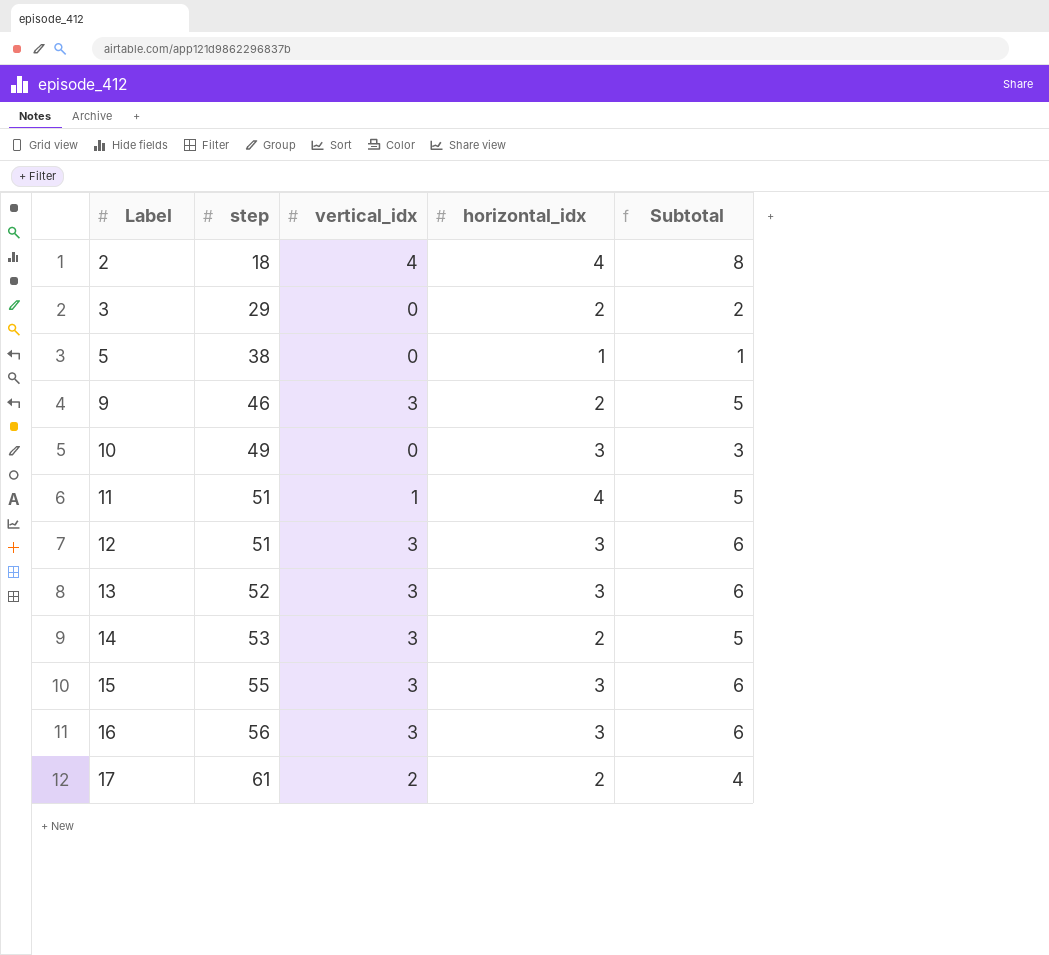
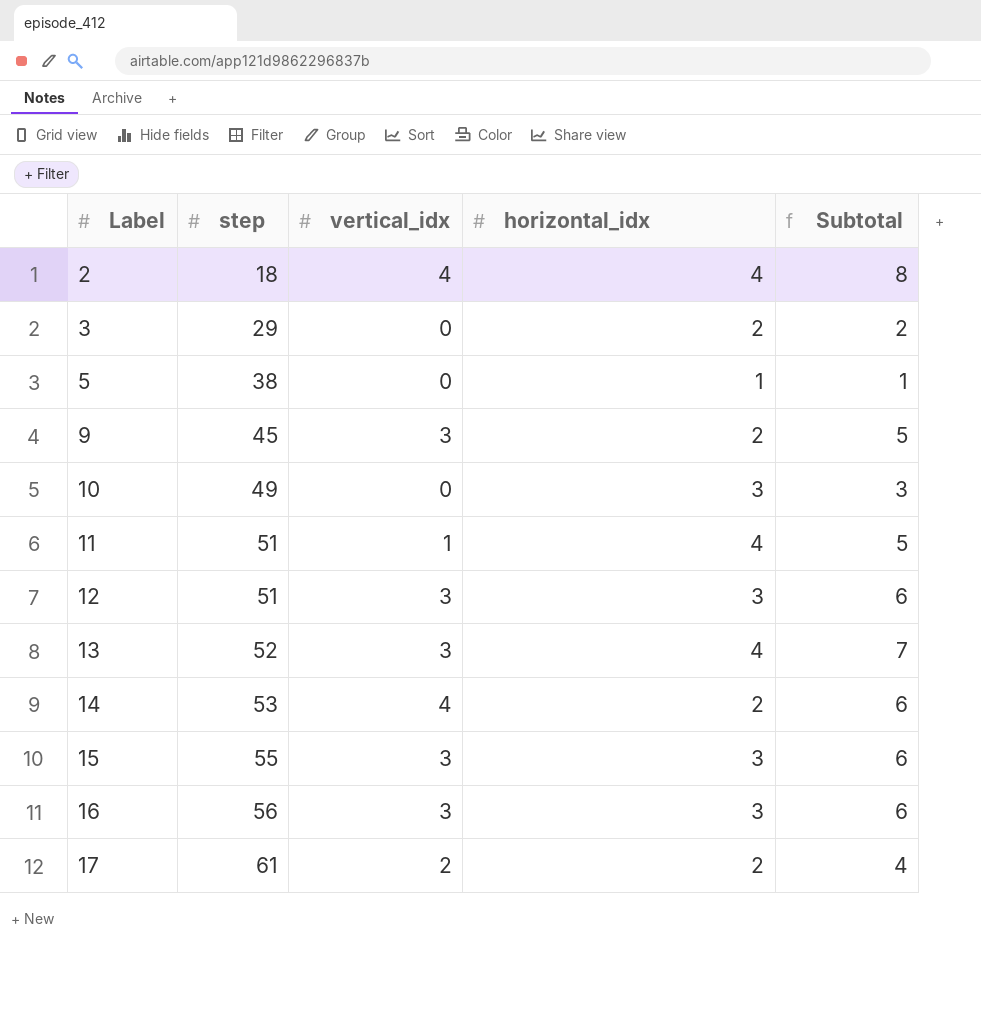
9 | step: 46 -> 45
13 | horizontal_idx: 3 -> 4
13 | Subtotal: 6 -> 7
14 | vertical_idx: 3 -> 4
14 | Subtotal: 5 -> 6

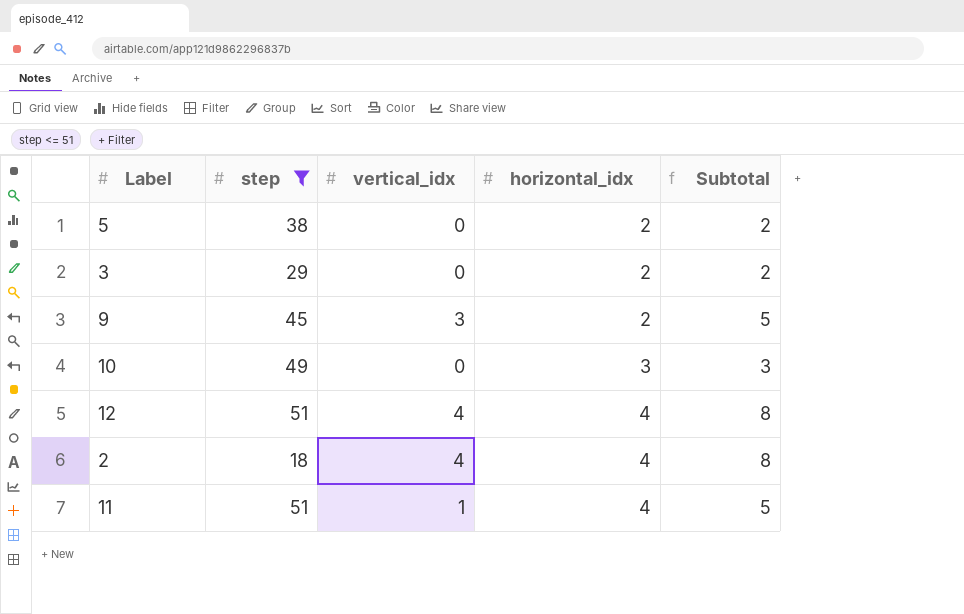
filter: none -> step <= 51
row order: Label ascending -> horizontal_idx ascending
5 | horizontal_idx: 1 -> 2
5 | Subtotal: 1 -> 2
12 | vertical_idx: 3 -> 4
12 | horizontal_idx: 3 -> 4
12 | Subtotal: 6 -> 8

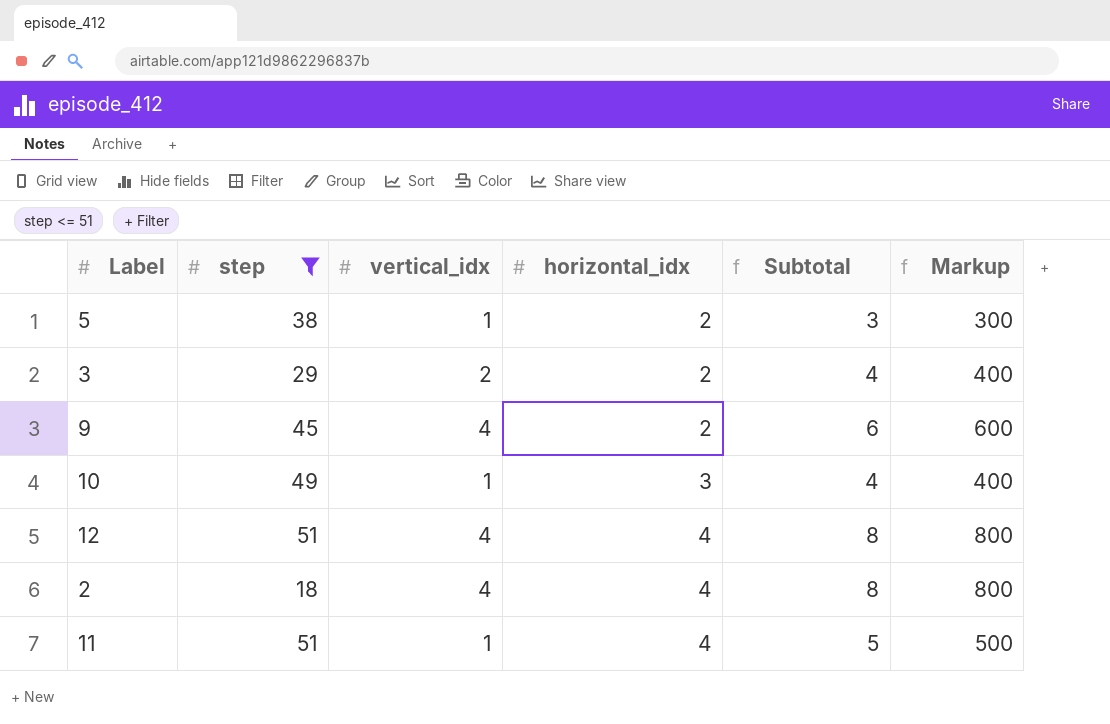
column Markup | formula: none -> [Subtotal] * 100
5 | vertical_idx: 0 -> 1
5 | Subtotal: 2 -> 3
3 | vertical_idx: 0 -> 2
3 | Subtotal: 2 -> 4
9 | vertical_idx: 3 -> 4
9 | Subtotal: 5 -> 6
10 | vertical_idx: 0 -> 1
10 | Subtotal: 3 -> 4

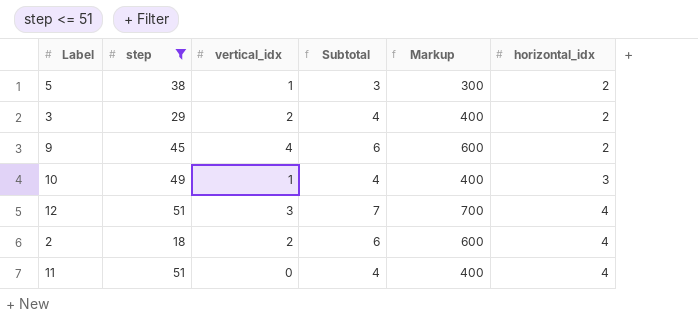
column horizontal_idx | position: 4 -> 6
12 | vertical_idx: 4 -> 3
12 | Subtotal: 8 -> 7
12 | Markup: 800 -> 700
2 | vertical_idx: 4 -> 2
2 | Subtotal: 8 -> 6
2 | Markup: 800 -> 600
11 | vertical_idx: 1 -> 0
11 | Subtotal: 5 -> 4
11 | Markup: 500 -> 400

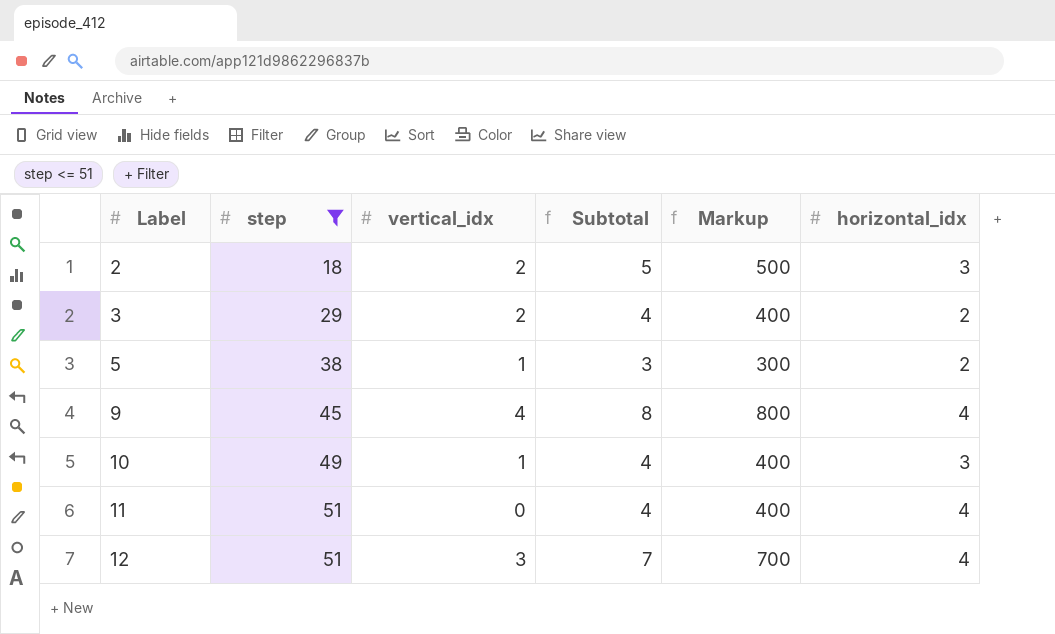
row order: horizontal_idx ascending -> Label ascending
2 | Subtotal: 6 -> 5
2 | Markup: 600 -> 500
2 | horizontal_idx: 4 -> 3
9 | Subtotal: 6 -> 8
9 | Markup: 600 -> 800
9 | horizontal_idx: 2 -> 4

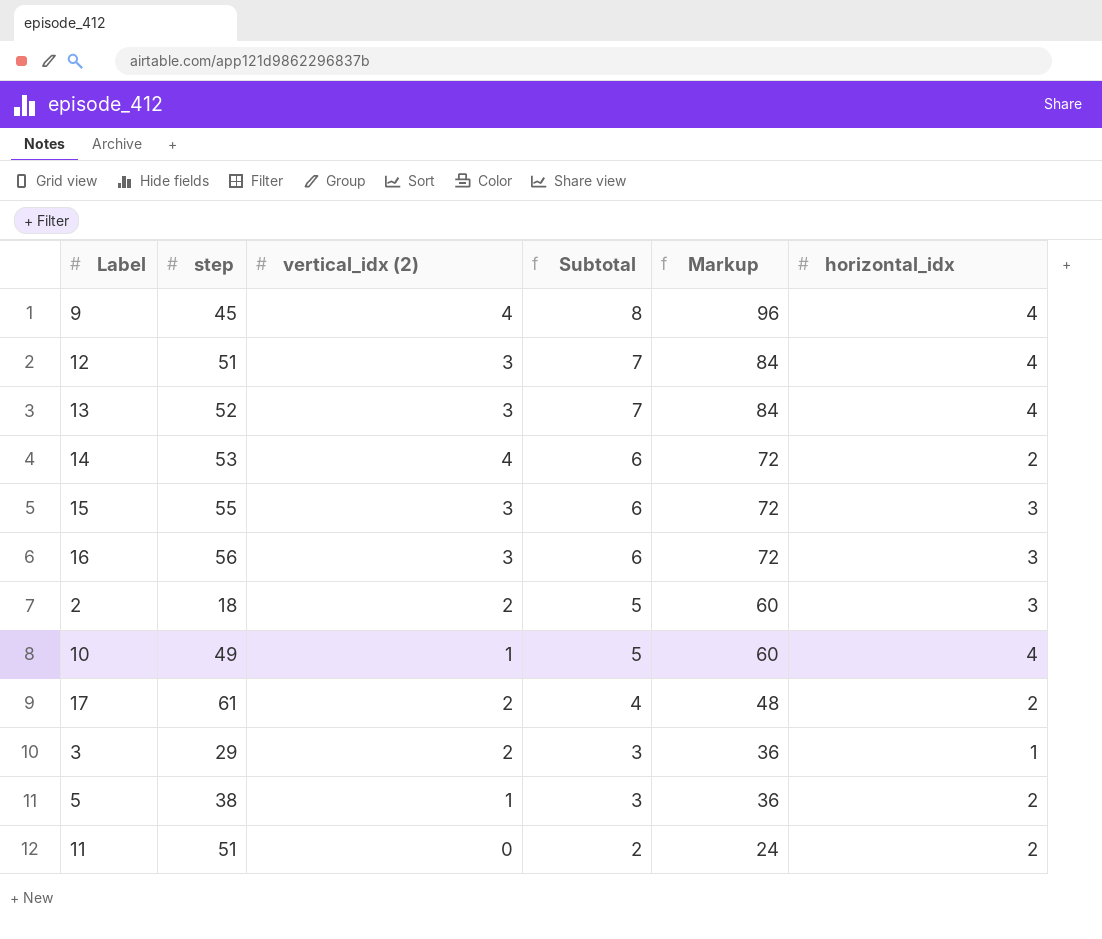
filter: step <= 51 -> none
row order: Label ascending -> Subtotal descending
column name: vertical_idx -> vertical_idx (2)
column Markup | formula: [Subtotal] * 100 -> [Subtotal] * 12
10 | Subtotal: 4 -> 5
10 | horizontal_idx: 3 -> 4
3 | Subtotal: 4 -> 3
3 | horizontal_idx: 2 -> 1
11 | Subtotal: 4 -> 2
11 | horizontal_idx: 4 -> 2

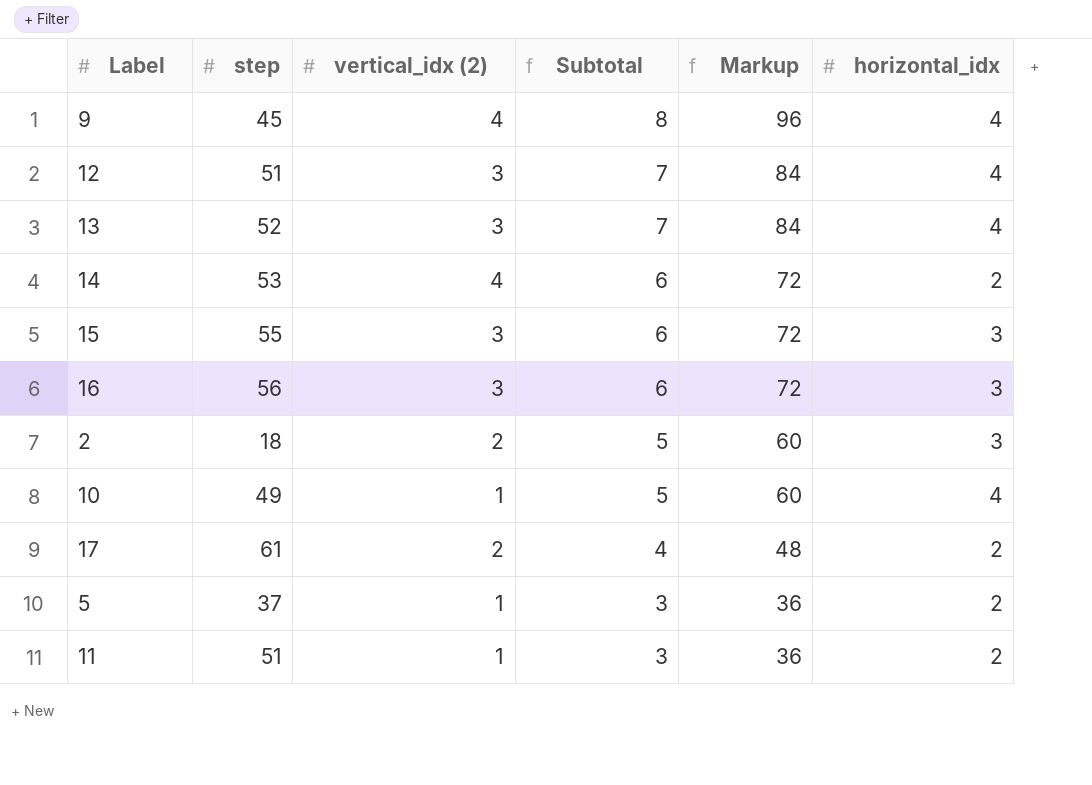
row 3: 29 | 2 | 3 | 36 | 1 -> none
5 | step: 38 -> 37
11 | vertical_idx (2): 0 -> 1
11 | Subtotal: 2 -> 3
11 | Markup: 24 -> 36

